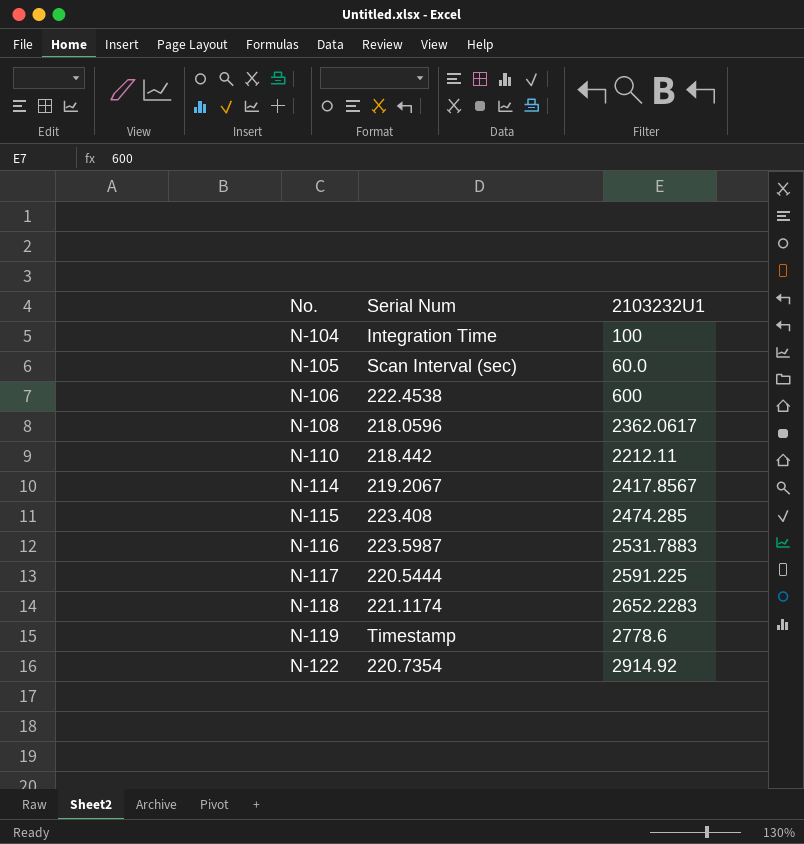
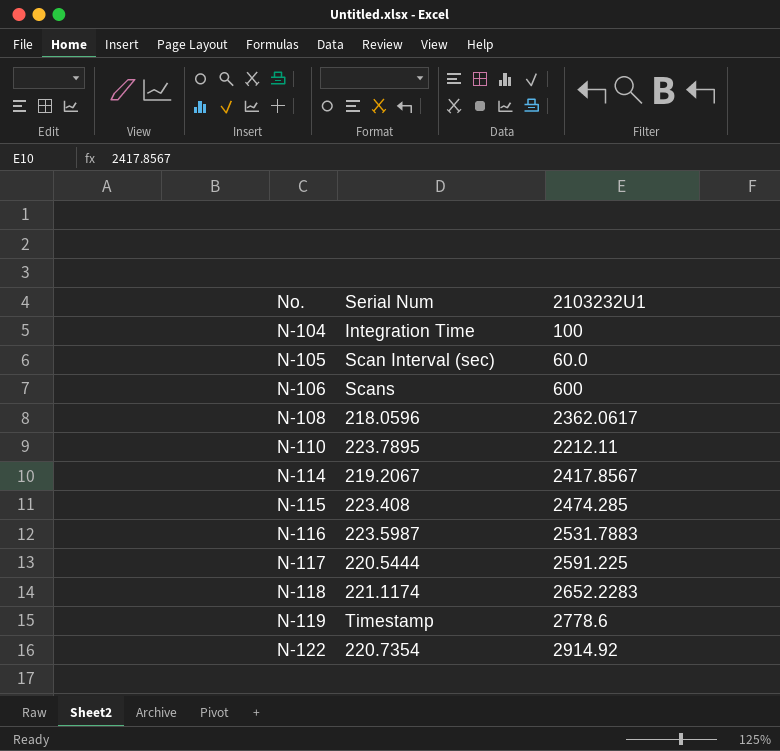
N-106 | Serial Num: 222.4538 -> Scans
N-110 | Serial Num: 218.442 -> 223.7895

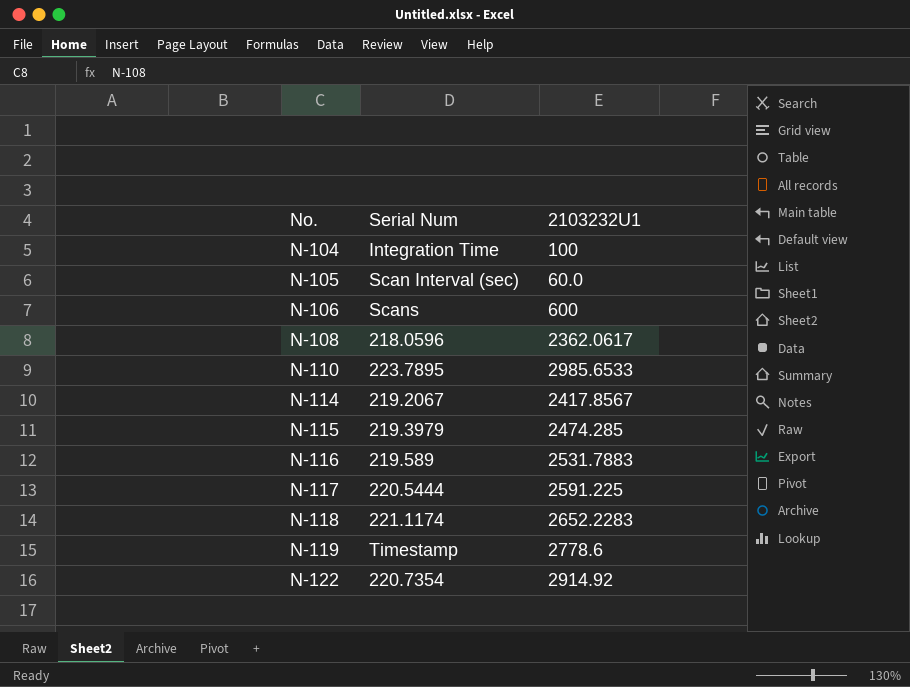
N-110 | 2103232U1: 2212.11 -> 2985.6533
N-115 | Serial Num: 223.408 -> 219.3979
N-116 | Serial Num: 223.5987 -> 219.589

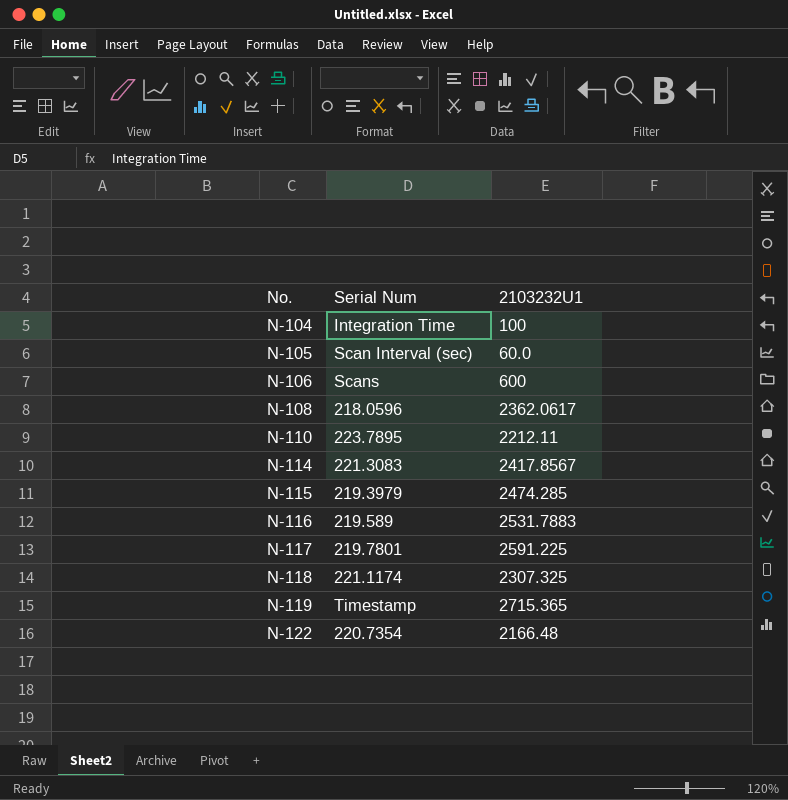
N-110 | 2103232U1: 2985.6533 -> 2212.11
N-114 | Serial Num: 219.2067 -> 221.3083
N-117 | Serial Num: 220.5444 -> 219.7801
N-118 | 2103232U1: 2652.2283 -> 2307.325
N-119 | 2103232U1: 2778.6 -> 2715.365
N-122 | 2103232U1: 2914.92 -> 2166.48

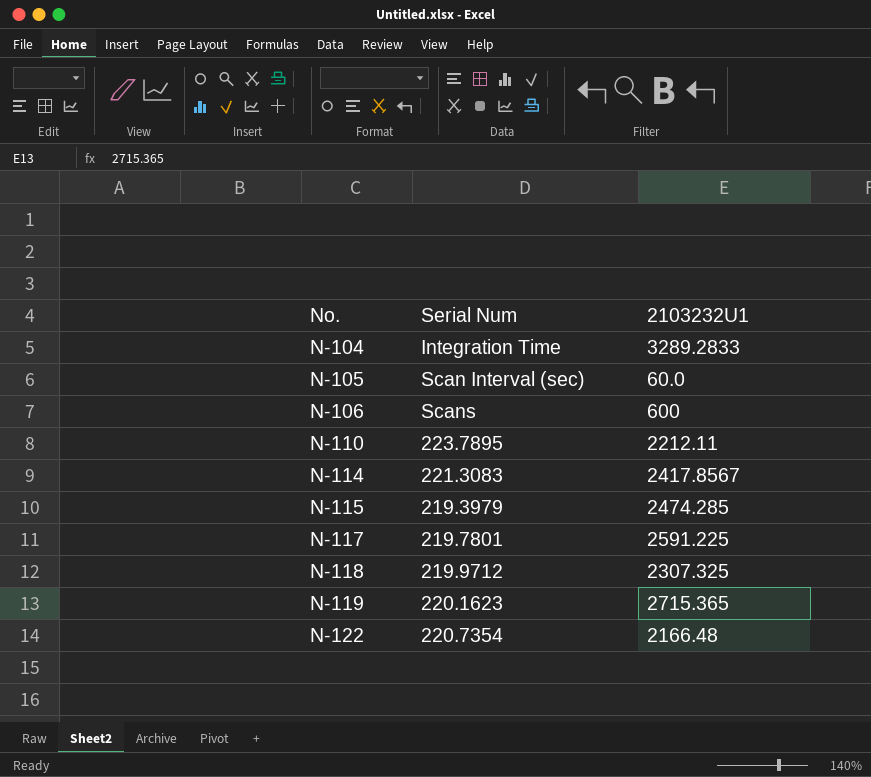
row N-108: 218.0596 | 2362.0617 -> none
row N-116: 219.589 | 2531.7883 -> none
N-104 | 2103232U1: 100 -> 3289.2833
N-118 | Serial Num: 221.1174 -> 219.9712
N-119 | Serial Num: Timestamp -> 220.1623

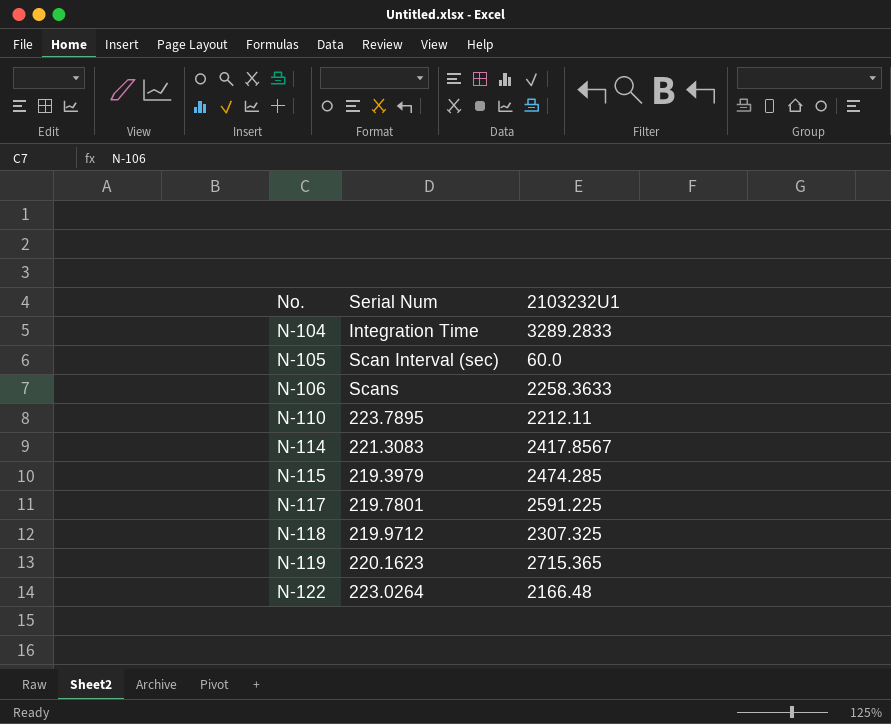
N-106 | 2103232U1: 600 -> 2258.3633
N-122 | Serial Num: 220.7354 -> 223.0264

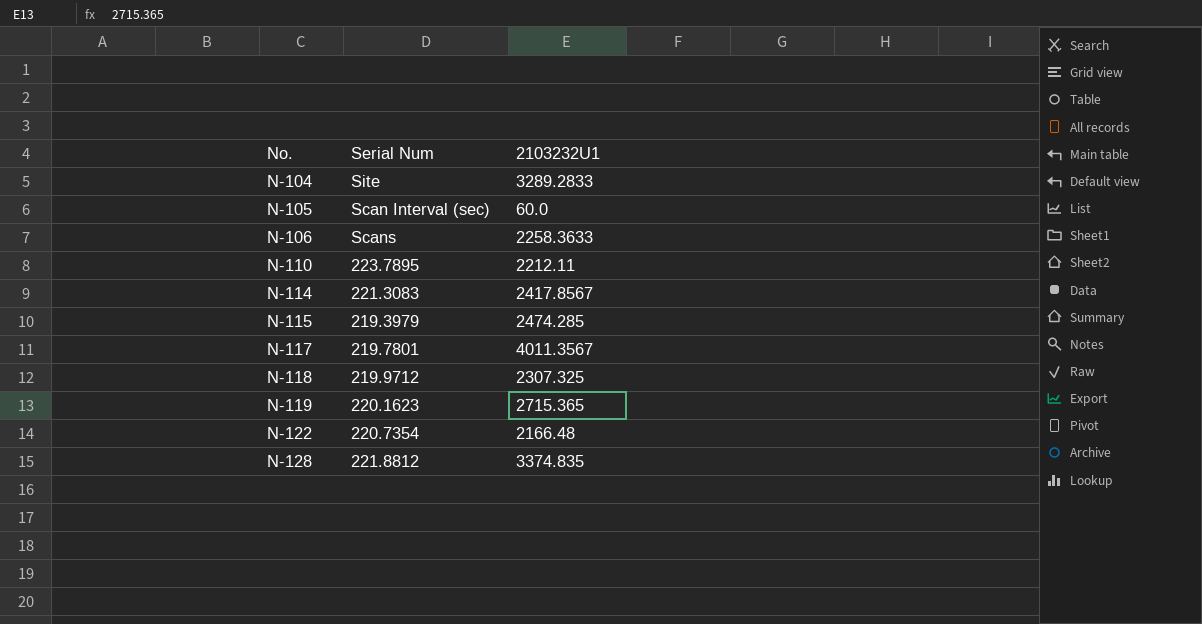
N-104 | Serial Num: Integration Time -> Site
N-117 | 2103232U1: 2591.225 -> 4011.3567
N-122 | Serial Num: 223.0264 -> 220.7354
row N-128: none -> 221.8812 | 3374.835

